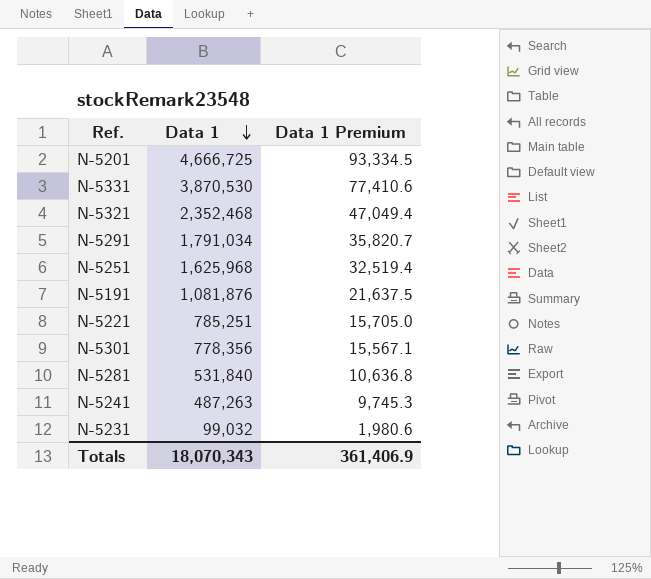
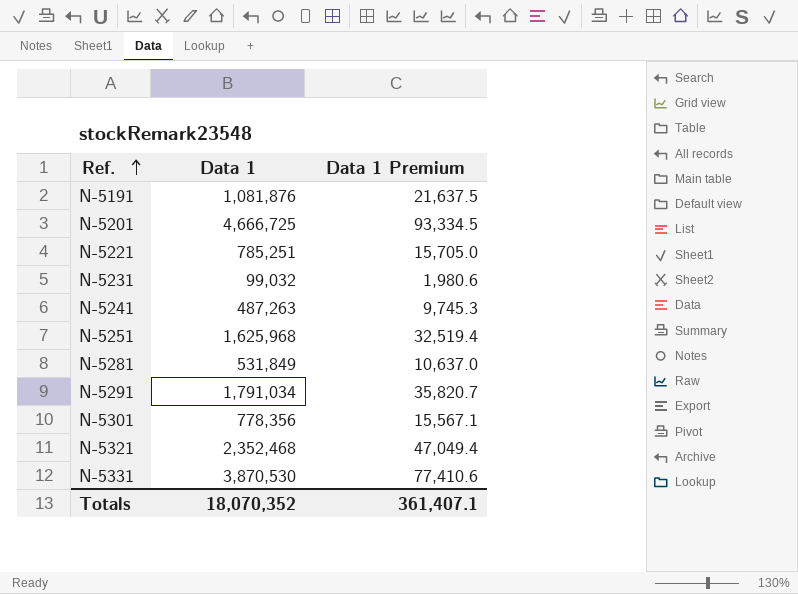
row order: Data 1 descending -> Ref. ascending
N-5281 | Data 1: 531,840 -> 531,849
N-5281 | Data 1 Premium: 10,636.8 -> 10,637.0
Totals | Data 1: 18,070,343 -> 18,070,352
Totals | Data 1 Premium: 361,406.9 -> 361,407.1

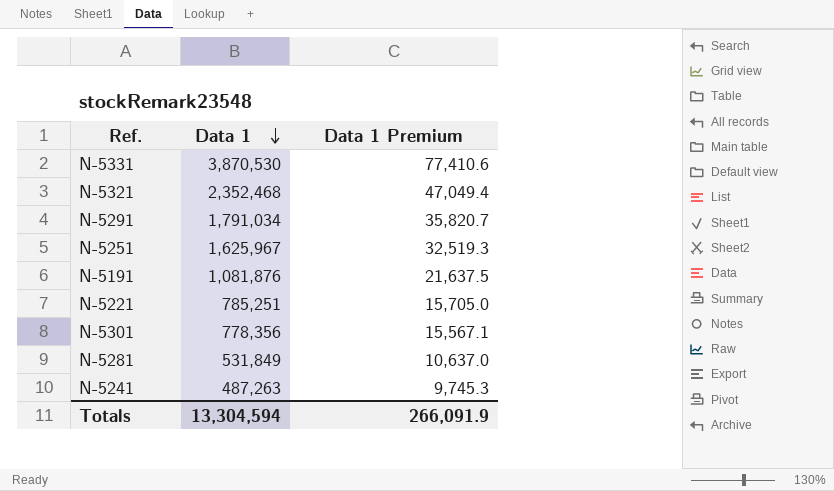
row order: Ref. ascending -> Data 1 descending
row N-5201: 4,666,725 | 93,334.5 -> none
row N-5231: 99,032 | 1,980.6 -> none
N-5251 | Data 1: 1,625,968 -> 1,625,967
N-5251 | Data 1 Premium: 32,519.4 -> 32,519.3
Totals | Data 1: 18,070,352 -> 13,304,594
Totals | Data 1 Premium: 361,407.1 -> 266,091.9

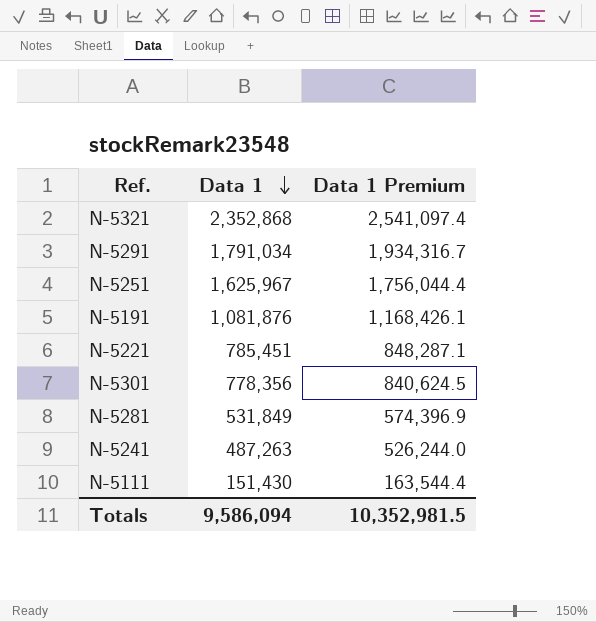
column Data 1 Premium | formula: [Data 1] * 0.02 -> [Data 1] * 1.08
row N-5331: 3,870,530 | 77,410.6 -> none
N-5321 | Data 1: 2,352,468 -> 2,352,868
N-5221 | Data 1: 785,251 -> 785,451
row N-5111: none -> 151,430 | 163,544.4
Totals | Data 1: 13,304,594 -> 9,586,094
Totals | Data 1 Premium: 266,091.9 -> 10,352,981.5

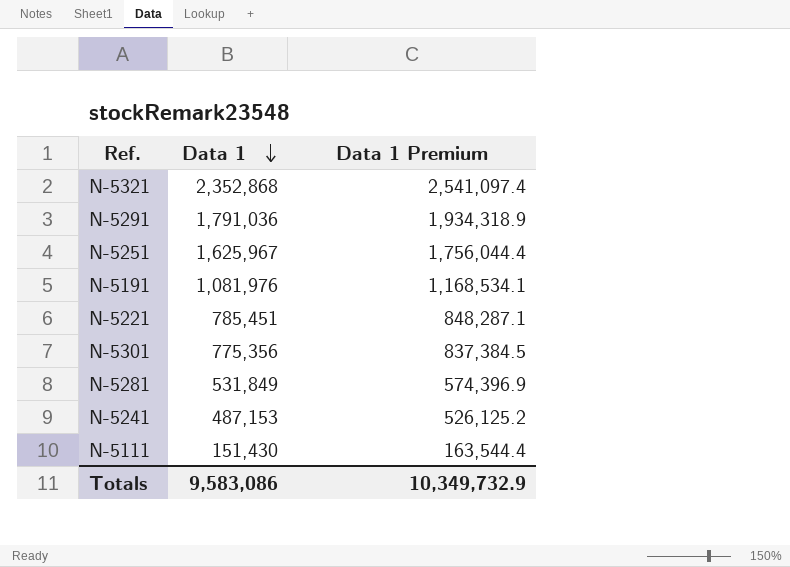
N-5291 | Data 1: 1,791,034 -> 1,791,036
N-5291 | Data 1 Premium: 1,934,316.7 -> 1,934,318.9
N-5191 | Data 1: 1,081,876 -> 1,081,976
N-5191 | Data 1 Premium: 1,168,426.1 -> 1,168,534.1
N-5301 | Data 1: 778,356 -> 775,356
N-5301 | Data 1 Premium: 840,624.5 -> 837,384.5
N-5241 | Data 1: 487,263 -> 487,153
N-5241 | Data 1 Premium: 526,244.0 -> 526,125.2
Totals | Data 1: 9,586,094 -> 9,583,086
Totals | Data 1 Premium: 10,352,981.5 -> 10,349,732.9

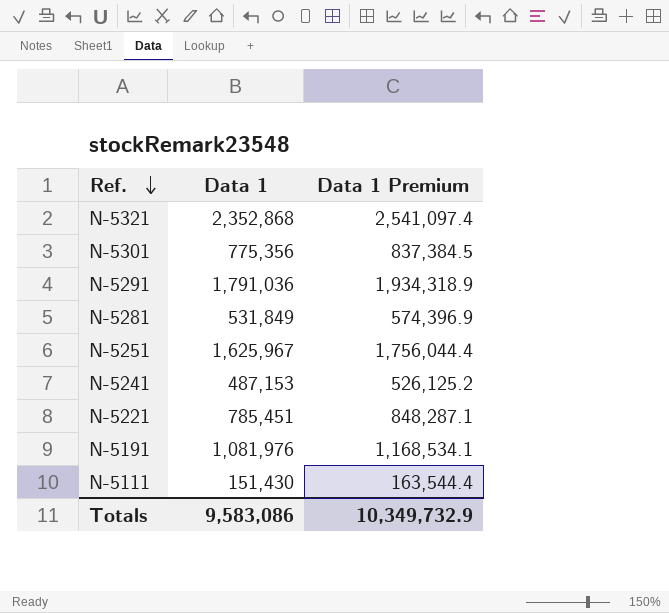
row order: Data 1 descending -> Ref. descending

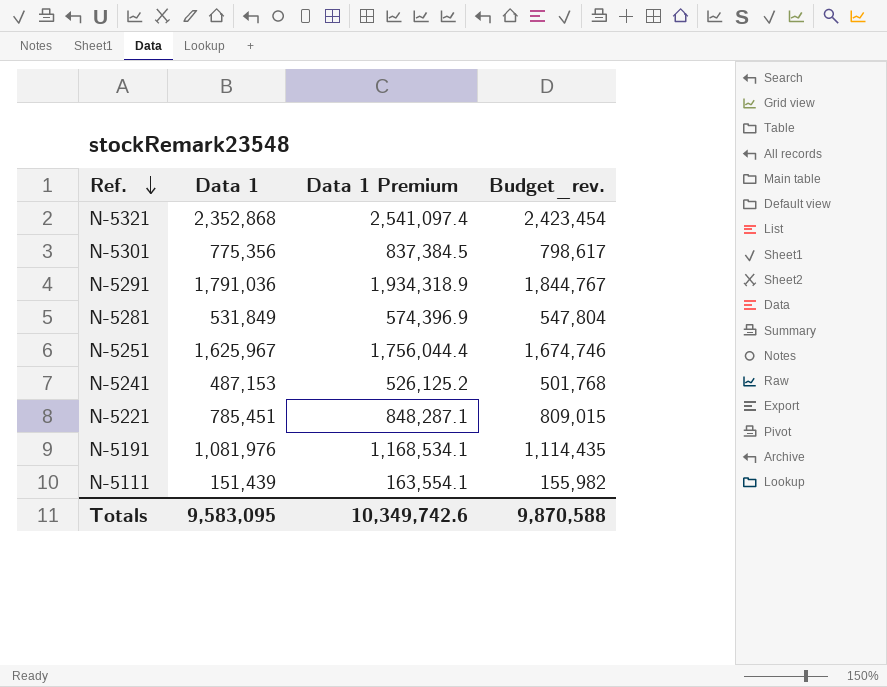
column Budget_rev. | formula: none -> [Data 1] * 1.03
N-5111 | Data 1: 151,430 -> 151,439
N-5111 | Data 1 Premium: 163,544.4 -> 163,554.1
Totals | Data 1: 9,583,086 -> 9,583,095
Totals | Data 1 Premium: 10,349,732.9 -> 10,349,742.6

